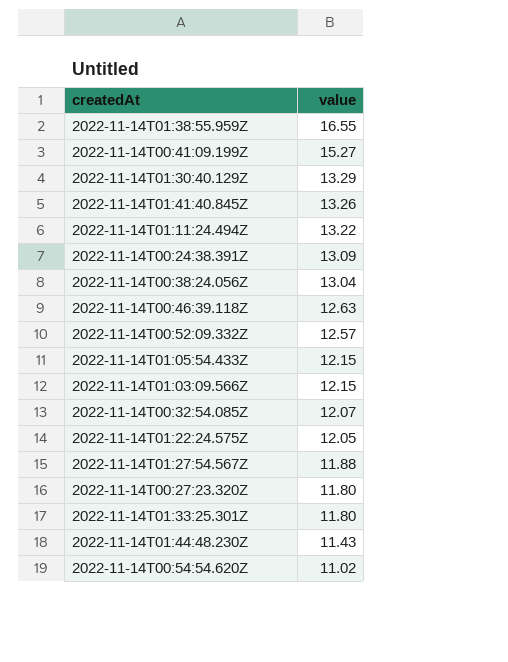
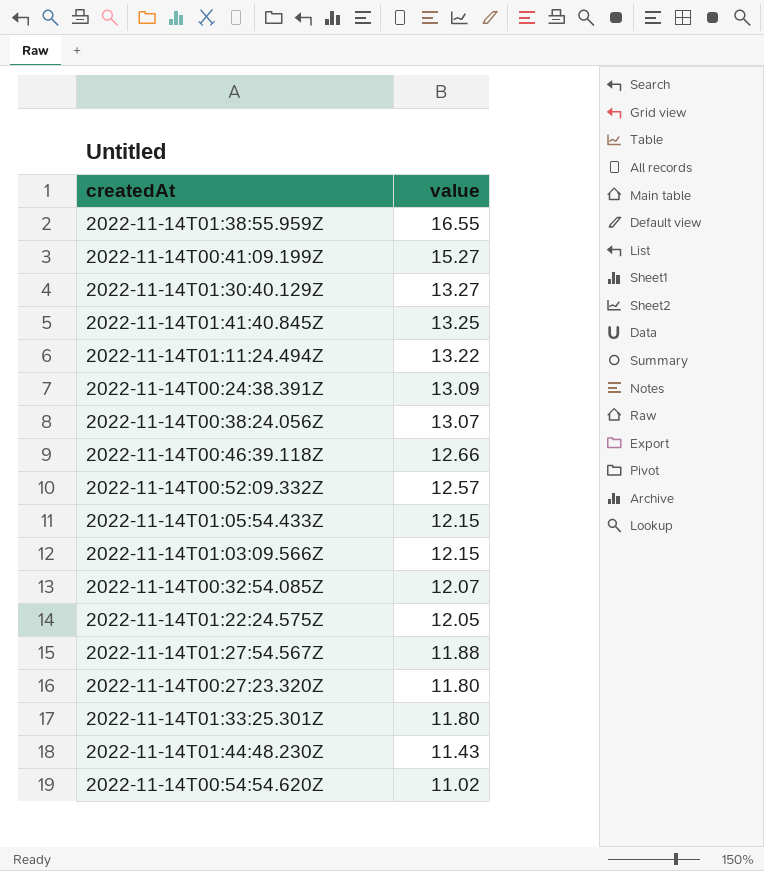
2022-11-14T01:30:40.129Z | value: 13.29 -> 13.27
2022-11-14T01:41:40.845Z | value: 13.26 -> 13.25
2022-11-14T00:38:24.056Z | value: 13.04 -> 13.07
2022-11-14T00:46:39.118Z | value: 12.63 -> 12.66

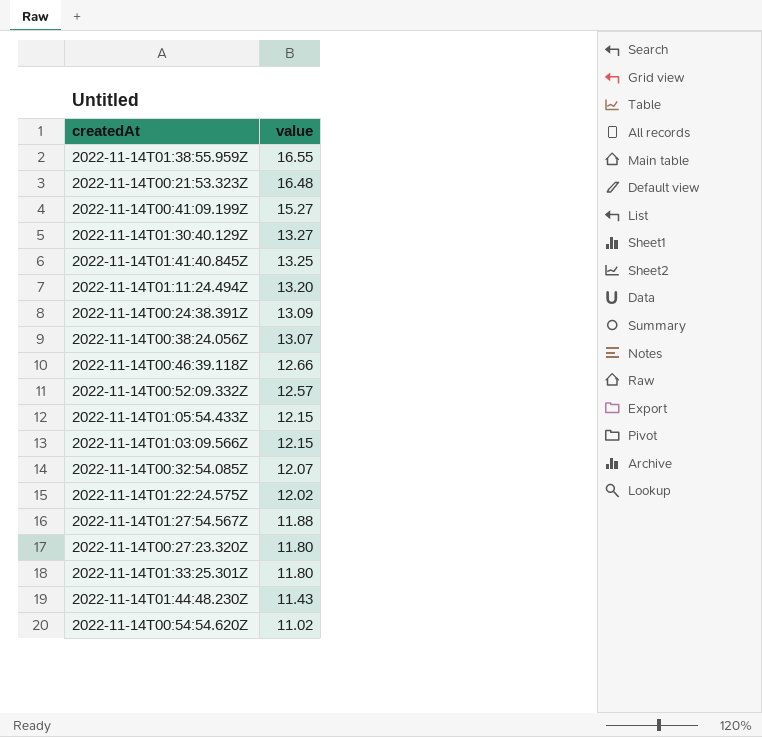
row 2022-11-14T00:21:53.323Z: none -> 16.48
2022-11-14T01:11:24.494Z | value: 13.22 -> 13.20
2022-11-14T01:22:24.575Z | value: 12.05 -> 12.02

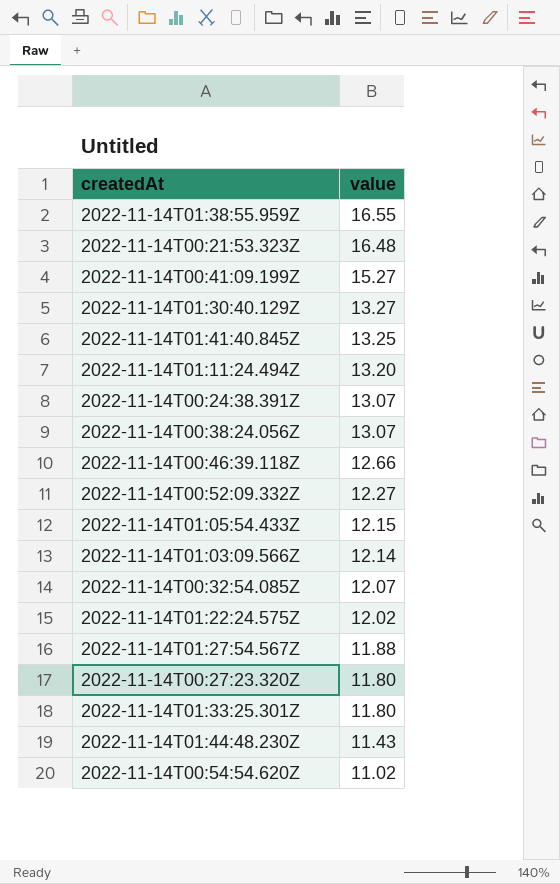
2022-11-14T00:24:38.391Z | value: 13.09 -> 13.07
2022-11-14T00:52:09.332Z | value: 12.57 -> 12.27
2022-11-14T01:03:09.566Z | value: 12.15 -> 12.14

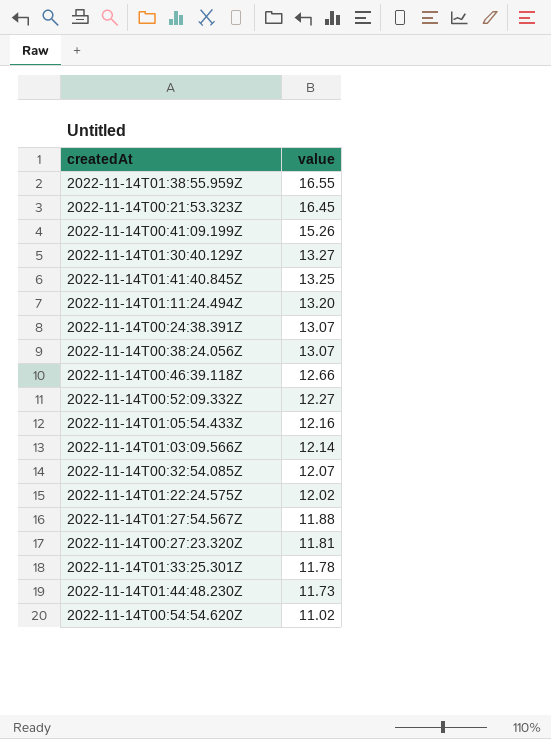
2022-11-14T00:21:53.323Z | value: 16.48 -> 16.45
2022-11-14T00:41:09.199Z | value: 15.27 -> 15.26
2022-11-14T01:05:54.433Z | value: 12.15 -> 12.16
2022-11-14T00:27:23.320Z | value: 11.80 -> 11.81
2022-11-14T01:33:25.301Z | value: 11.80 -> 11.78
2022-11-14T01:44:48.230Z | value: 11.43 -> 11.73

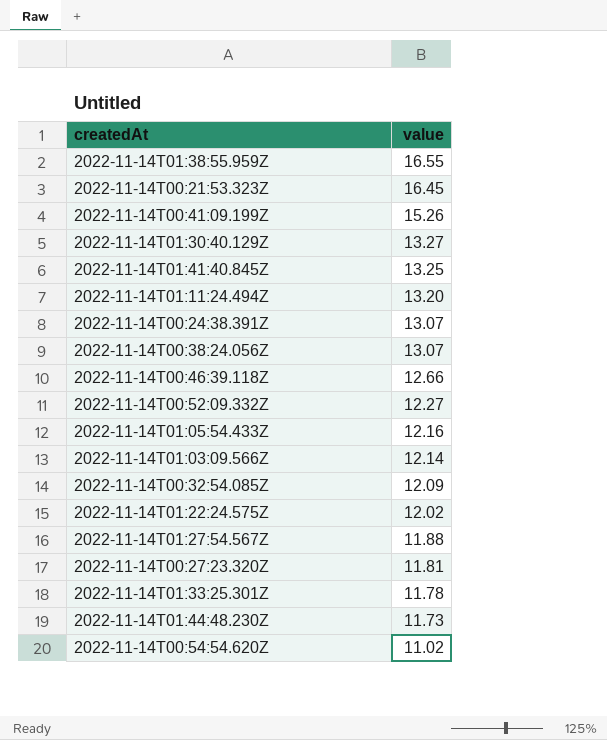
2022-11-14T00:32:54.085Z | value: 12.07 -> 12.09

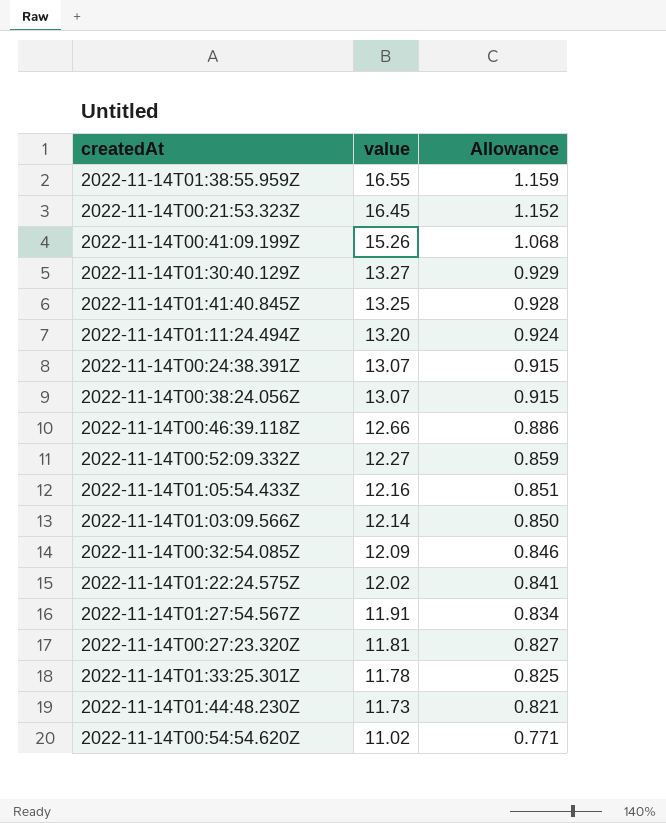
column Allowance | formula: none -> [value] * 0.07
2022-11-14T01:27:54.567Z | value: 11.88 -> 11.91

